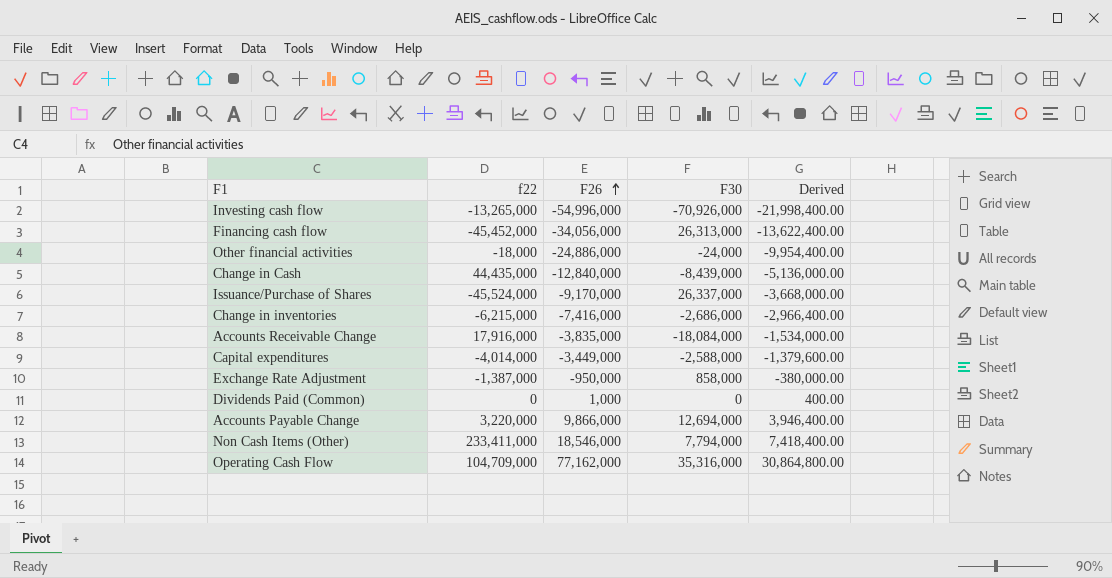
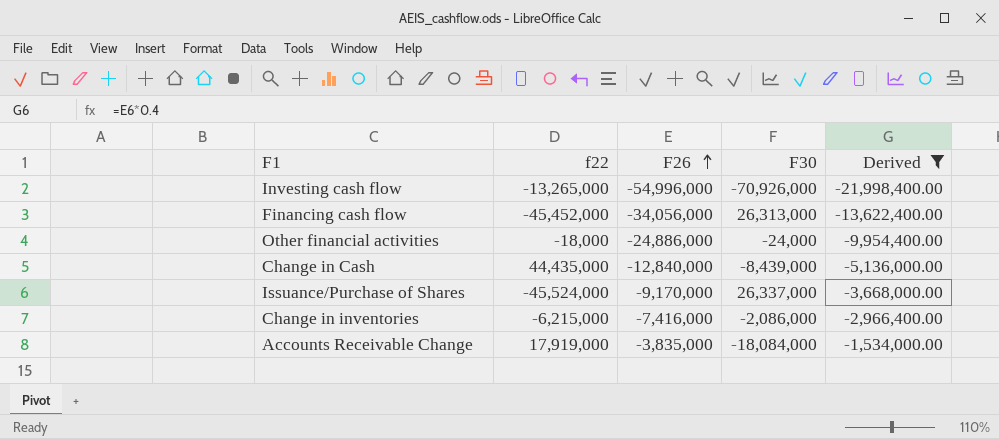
filter: none -> Derived <= -1,534,000.00
Change in inventories | F30: -2,686,000 -> -2,086,000
Accounts Receivable Change | f22: 17,916,000 -> 17,919,000

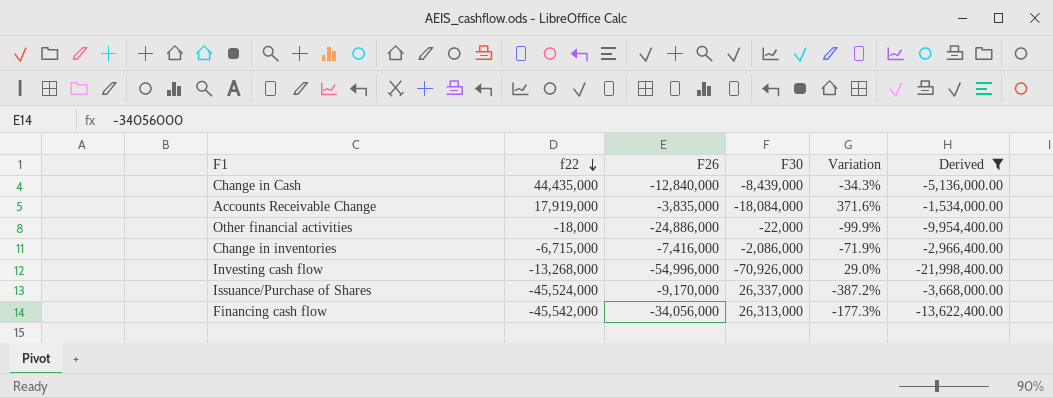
row order: F26 ascending -> f22 descending
column Variation | formula: none -> ([F30] - [F26]) / [F26]
Other financial activities | F30: -24,000 -> -22,000
Change in inventories | f22: -6,215,000 -> -6,715,000
Investing cash flow | f22: -13,265,000 -> -13,268,000
Financing cash flow | f22: -45,452,000 -> -45,542,000

